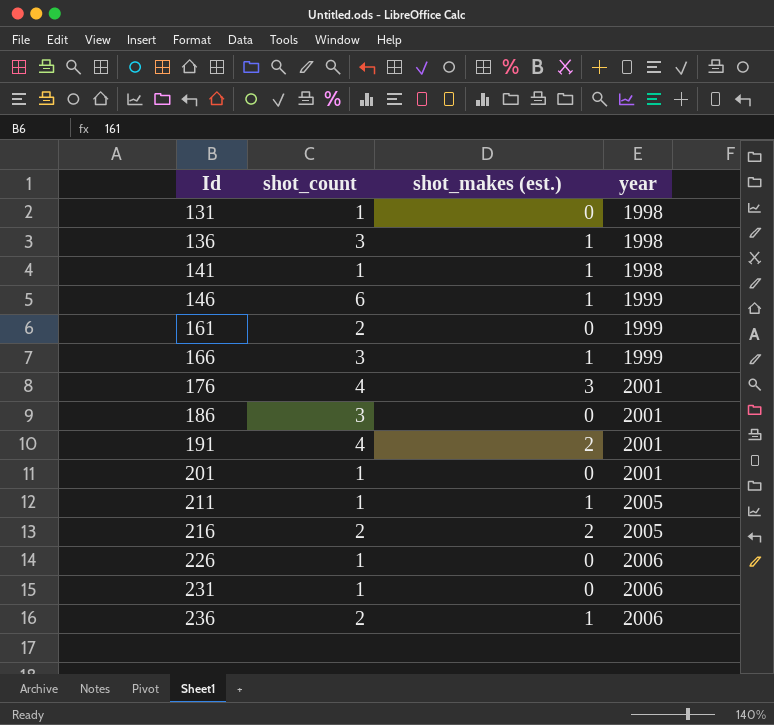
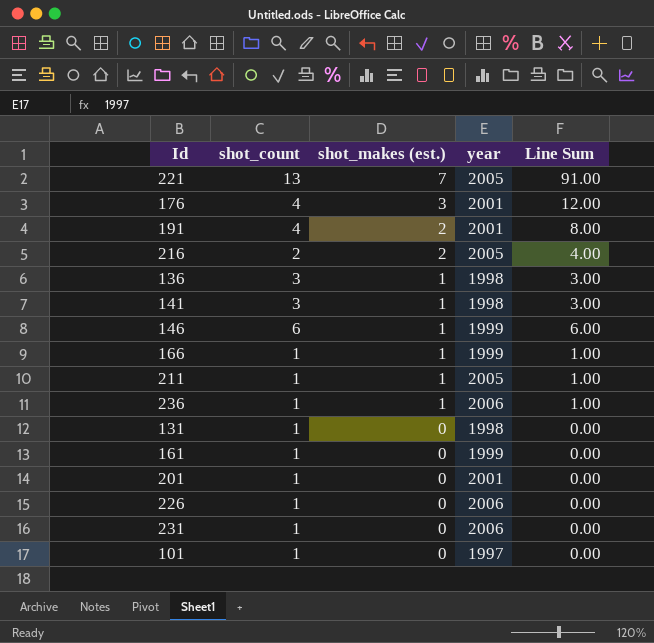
row order: Id ascending -> shot_makes (est.) descending
column Line Sum | formula: none -> [shot_count] * [shot_makes (est.)]
row 186: 3 | 0 | 2001 -> none
row 221: none -> 13 | 7 | 2005 | 91.00
141 | shot_count: 1 -> 3
166 | shot_count: 3 -> 1
236 | shot_count: 2 -> 1
161 | shot_count: 2 -> 1
row 101: none -> 1 | 0 | 1997 | 0.00

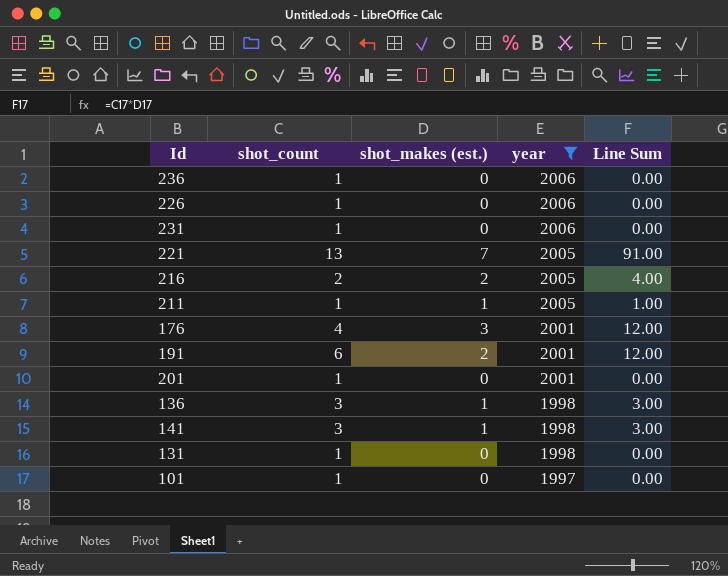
filter: none -> year != 1999
row order: shot_makes (est.) descending -> year descending
236 | shot_makes (est.): 1 -> 0
236 | Line Sum: 1.00 -> 0.00
191 | shot_count: 4 -> 6
191 | Line Sum: 8.00 -> 12.00

